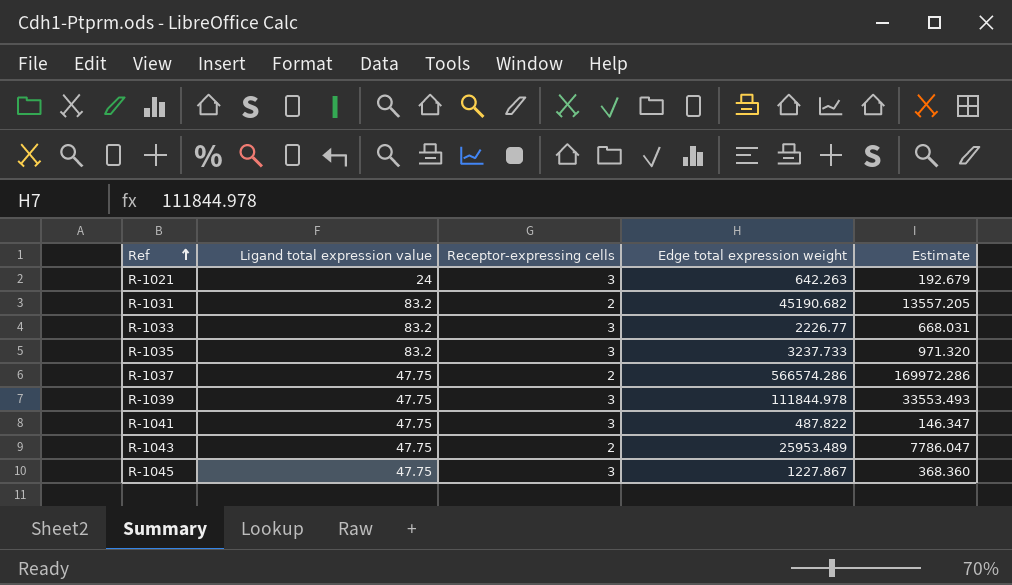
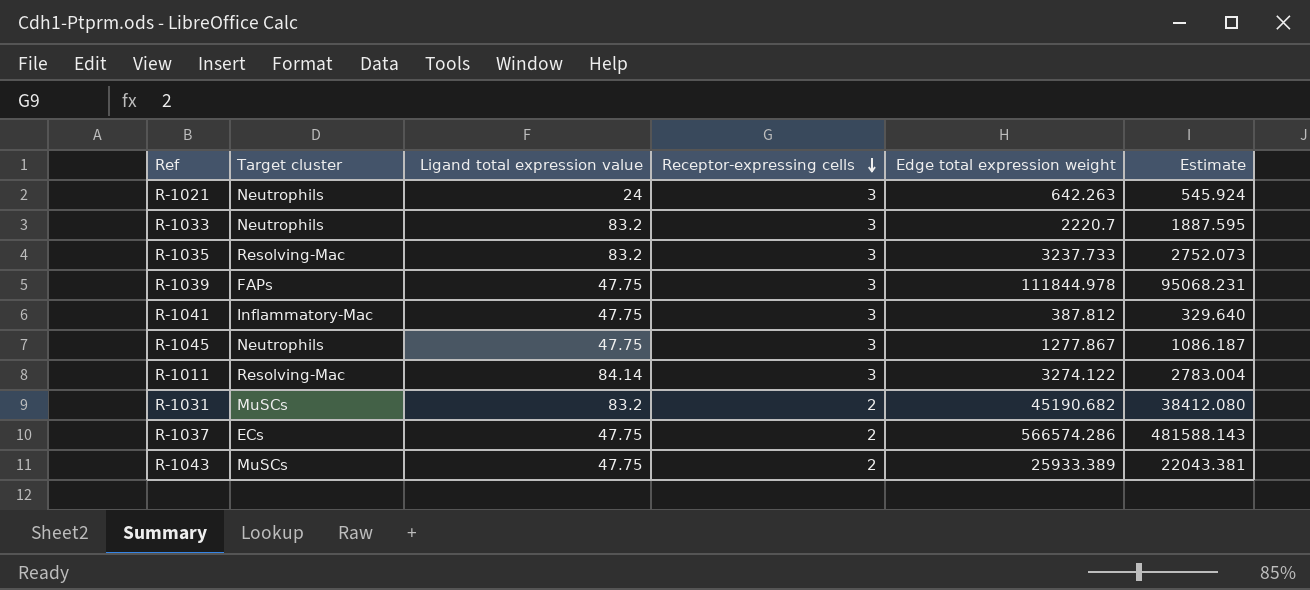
row order: Ref ascending -> Receptor-expressing cells descending
column Target cluster | position: none -> 2
column Estimate | formula: [Edge total expression weight] * 0.3 -> [Edge total expression weight] * 0.85
R-1033 | Edge total expression weight: 2226.77 -> 2220.7
R-1041 | Edge total expression weight: 487.822 -> 387.812
R-1045 | Edge total expression weight: 1227.867 -> 1277.867
row R-1011: none -> Resolving-Mac | 84.14 | 3 | 3274.122 | 2783.004
R-1043 | Edge total expression weight: 25953.489 -> 25933.389

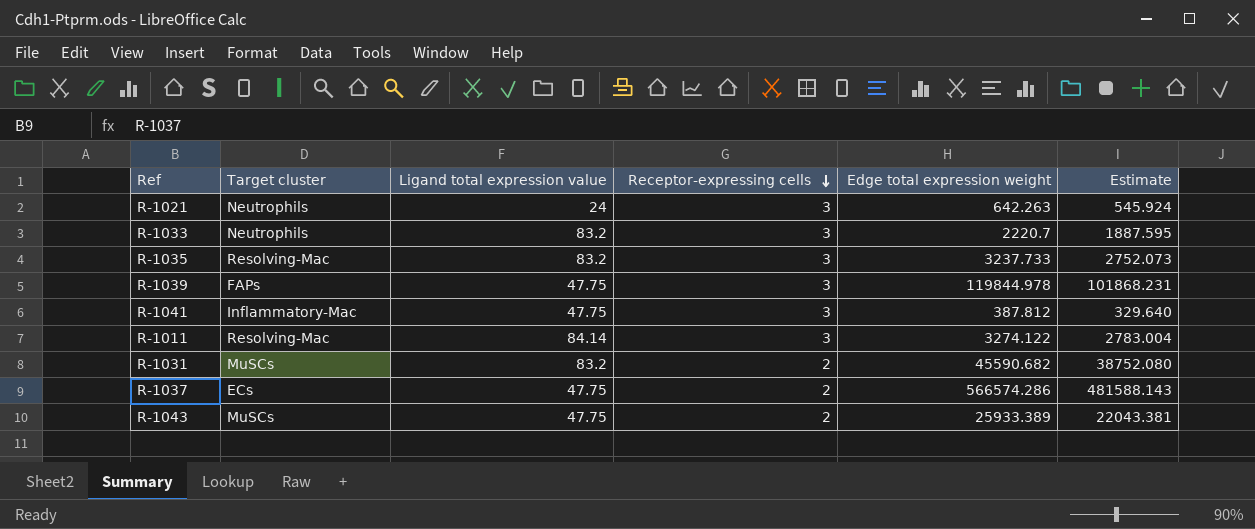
row R-1045: Neutrophils | 47.75 | 3 | 1277.867 | 1086.187 -> none
R-1039 | Edge total expression weight: 111844.978 -> 119844.978
R-1039 | Estimate: 95068.231 -> 101868.231
R-1031 | Edge total expression weight: 45190.682 -> 45590.682
R-1031 | Estimate: 38412.080 -> 38752.080

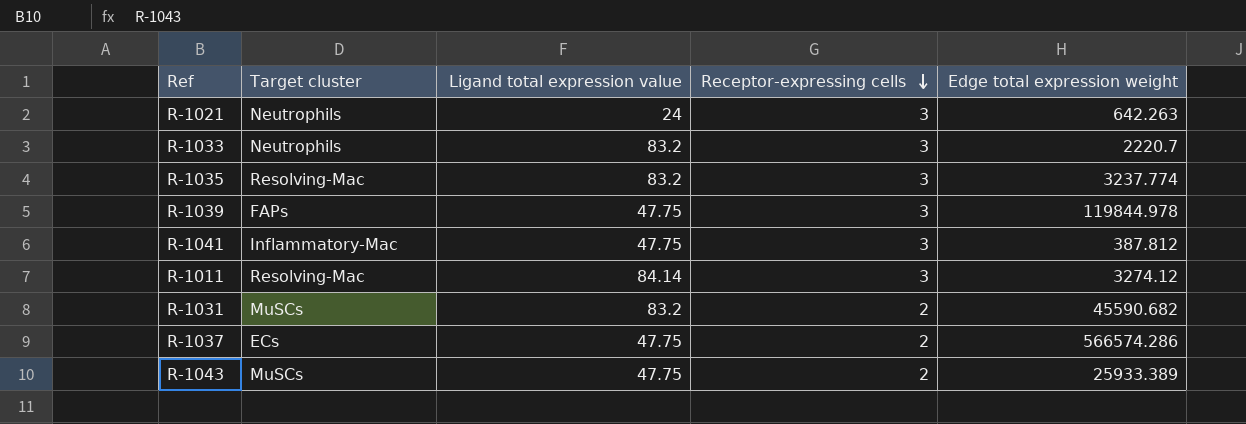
column Estimate | formula: [Edge total expression weight] * 0.85 -> none
R-1035 | Edge total expression weight: 3237.733 -> 3237.774
R-1011 | Edge total expression weight: 3274.122 -> 3274.12

